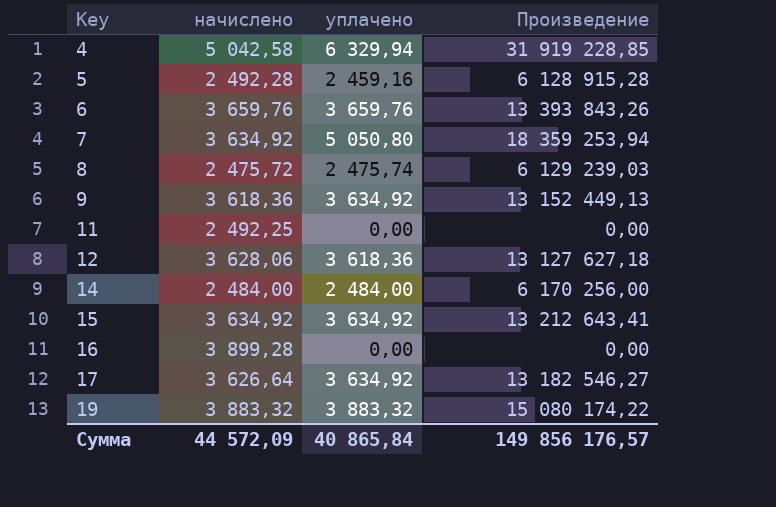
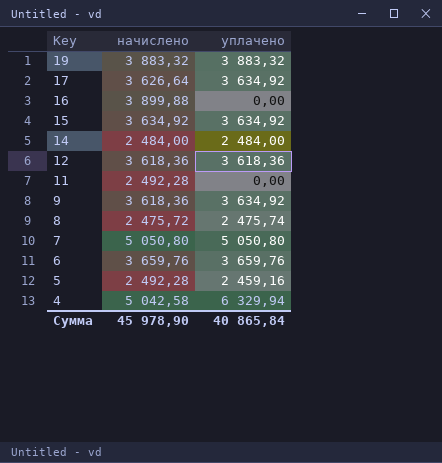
row order: Key ascending -> Key descending
column Произведение | formula: [начислено] * [уплачено] -> none
16 | начислено: 3 899,28 -> 3 899,88
12 | начислено: 3 628,06 -> 3 618,36
11 | начислено: 2 492,25 -> 2 492,28
7 | начислено: 3 634,92 -> 5 050,80
Сумма | начислено: 44 572,09 -> 45 978,90

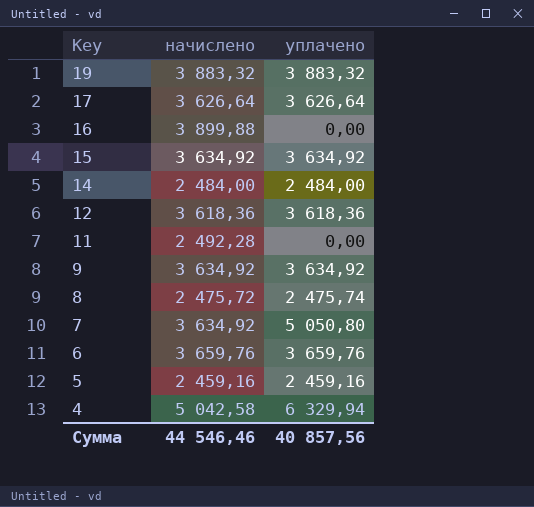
17 | уплачено: 3 634,92 -> 3 626,64
9 | начислено: 3 618,36 -> 3 634,92
7 | начислено: 5 050,80 -> 3 634,92
5 | начислено: 2 492,28 -> 2 459,16
Сумма | начислено: 45 978,90 -> 44 546,46
Сумма | уплачено: 40 865,84 -> 40 857,56

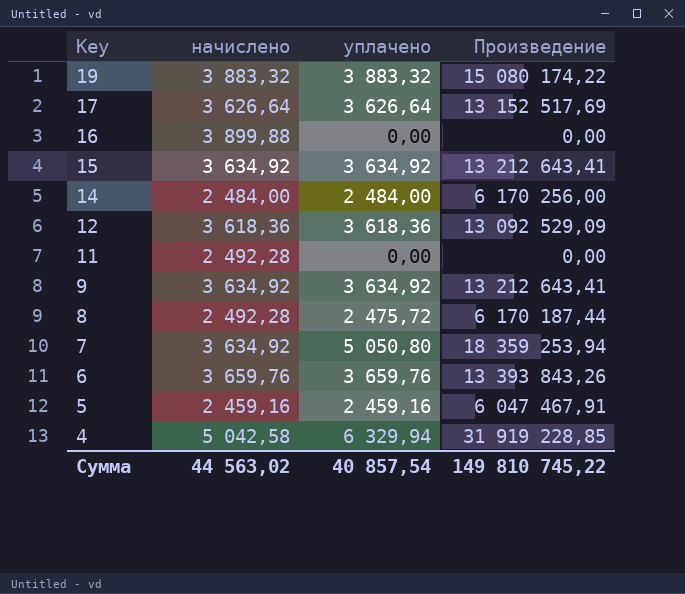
column Произведение | formula: none -> [начислено] * [уплачено]
8 | начислено: 2 475,72 -> 2 492,28
8 | уплачено: 2 475,74 -> 2 475,72
Сумма | начислено: 44 546,46 -> 44 563,02
Сумма | уплачено: 40 857,56 -> 40 857,54

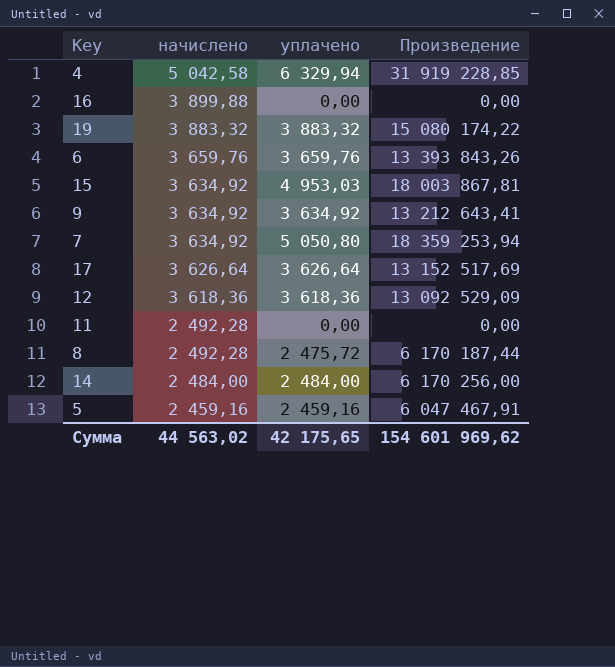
row order: Key descending -> начислено descending
15 | уплачено: 3 634,92 -> 4 953,03
15 | Произведение: 13 212 643,41 -> 18 003 867,81
Сумма | уплачено: 40 857,54 -> 42 175,65
Сумма | Произведение: 149 810 745,22 -> 154 601 969,62

